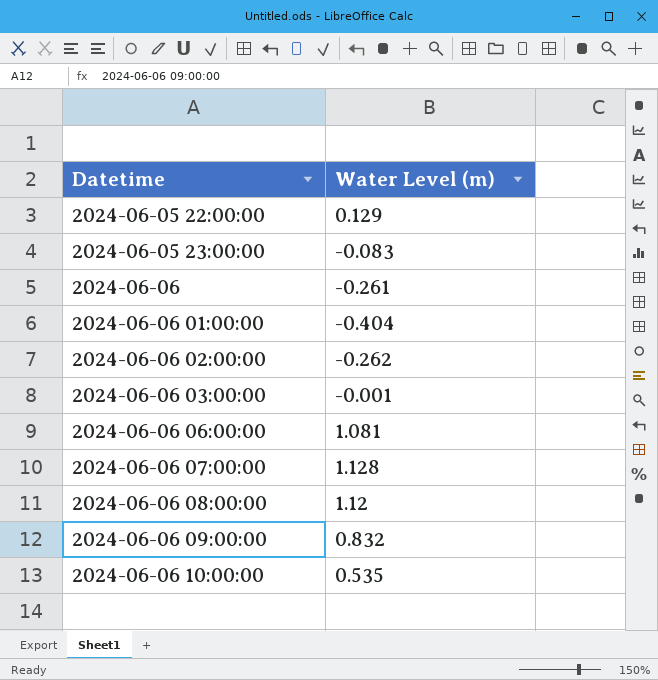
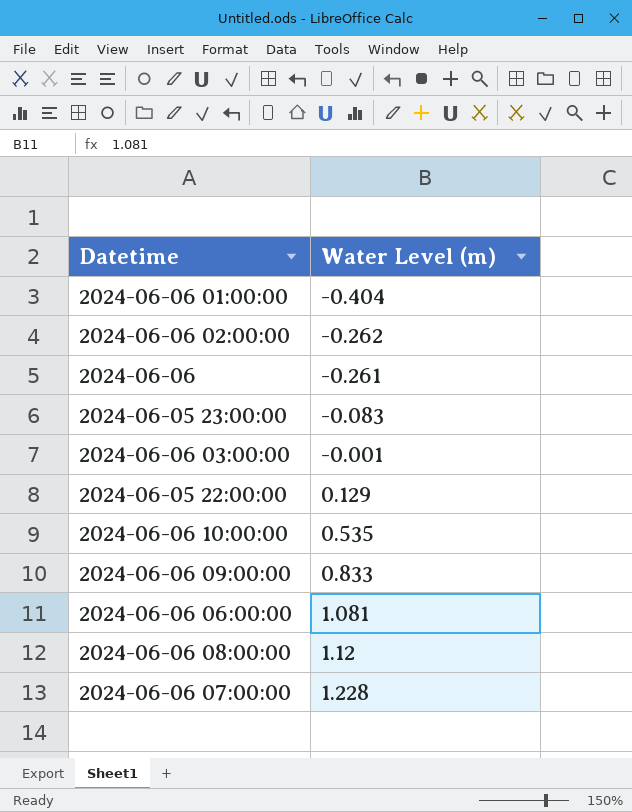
row order: Datetime ascending -> Water Level (m) ascending
2024-06-06 09:00:00 | Water Level (m): 0.832 -> 0.833
2024-06-06 07:00:00 | Water Level (m): 1.128 -> 1.228

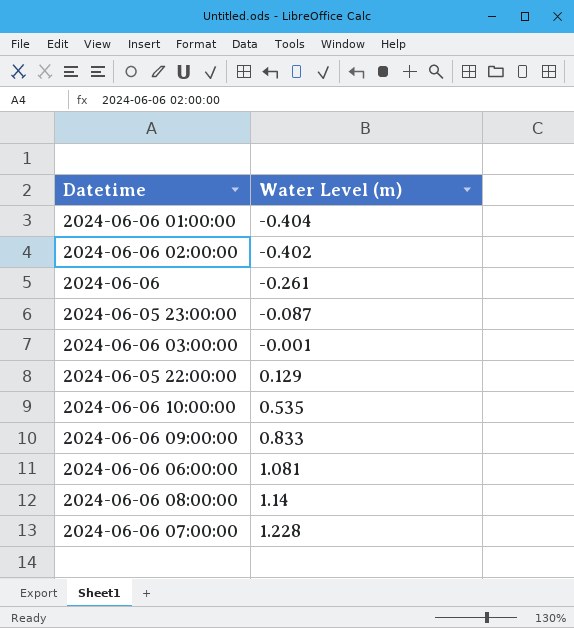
2024-06-06 02:00:00 | Water Level (m): -0.262 -> -0.402
2024-06-05 23:00:00 | Water Level (m): -0.083 -> -0.087
2024-06-06 08:00:00 | Water Level (m): 1.12 -> 1.14

